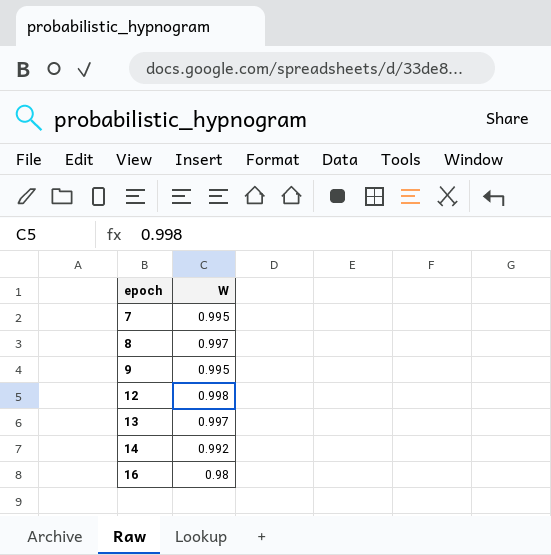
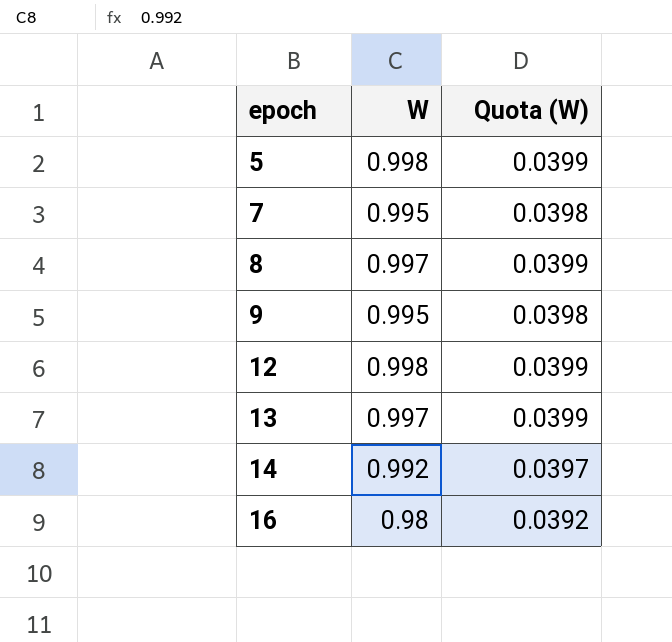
column Quota (W) | formula: none -> [W] * 0.04
row 5: none -> 0.998 | 0.0399

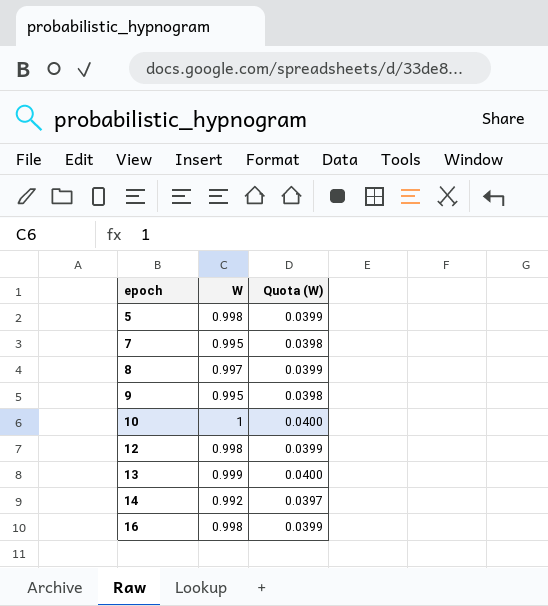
row 10: none -> 1 | 0.0400
13 | W: 0.997 -> 0.999
13 | Quota (W): 0.0399 -> 0.0400
16 | W: 0.98 -> 0.998
16 | Quota (W): 0.0392 -> 0.0399

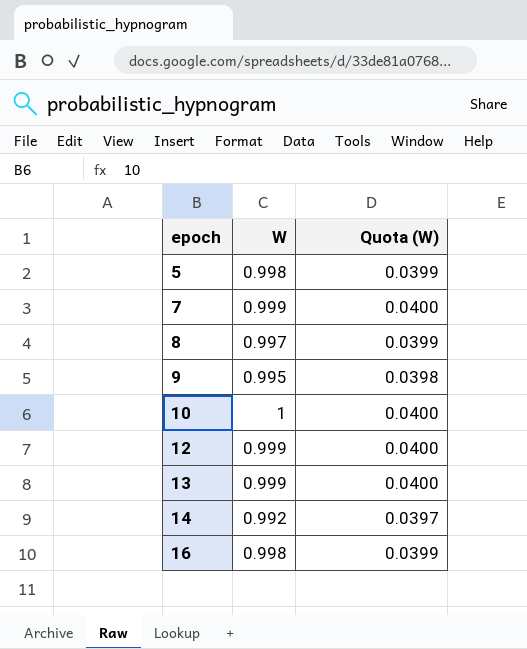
7 | W: 0.995 -> 0.999
7 | Quota (W): 0.0398 -> 0.0400
12 | W: 0.998 -> 0.999
12 | Quota (W): 0.0399 -> 0.0400

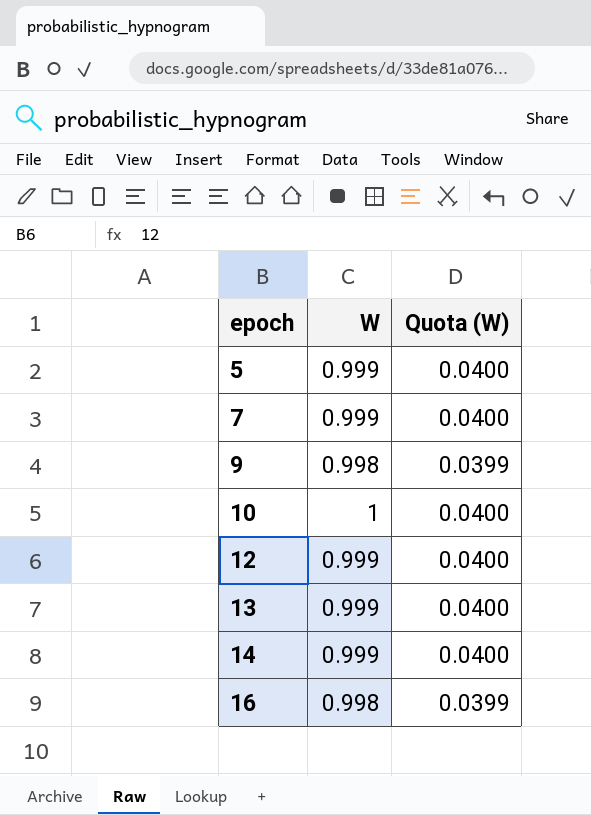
row 8: 0.997 | 0.0399 -> none
5 | W: 0.998 -> 0.999
5 | Quota (W): 0.0399 -> 0.0400
9 | W: 0.995 -> 0.998
9 | Quota (W): 0.0398 -> 0.0399
14 | W: 0.992 -> 0.999
14 | Quota (W): 0.0397 -> 0.0400

